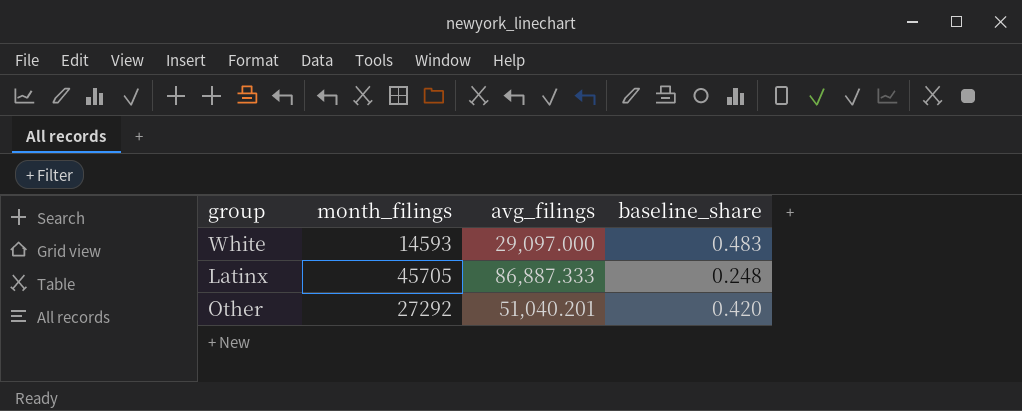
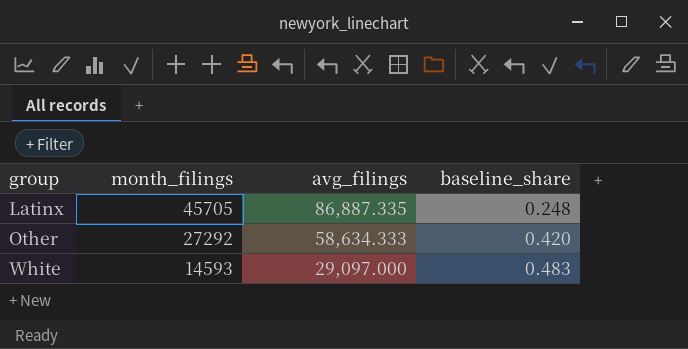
row order: none -> group ascending
Latinx | avg_filings: 86,887.333 -> 86,887.335
Other | avg_filings: 51,040.201 -> 58,634.333

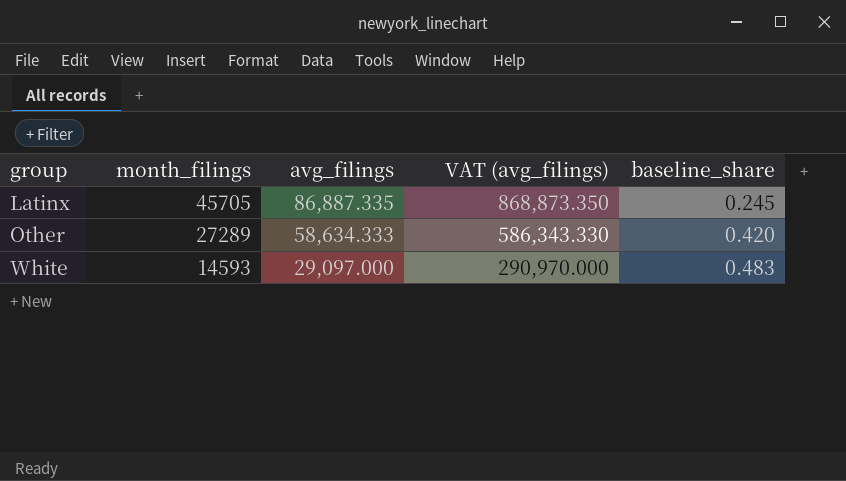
column VAT (avg_filings) | formula: none -> [avg_filings] * 10
Latinx | baseline_share: 0.248 -> 0.245
Other | month_filings: 27292 -> 27289

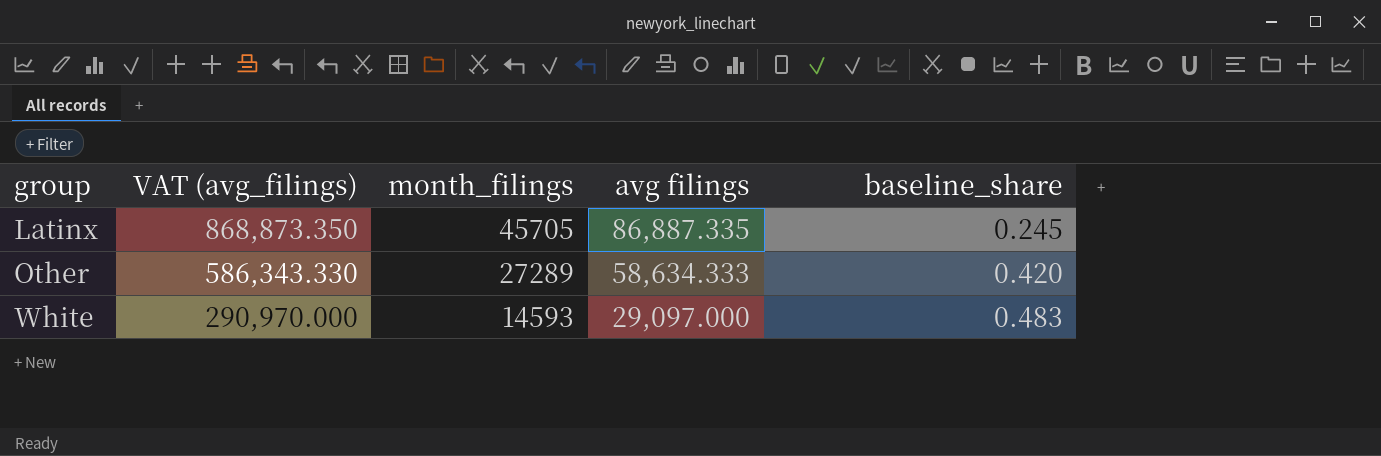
column VAT (avg_filings) | position: 4 -> 2
column name: avg_filings -> avg filings

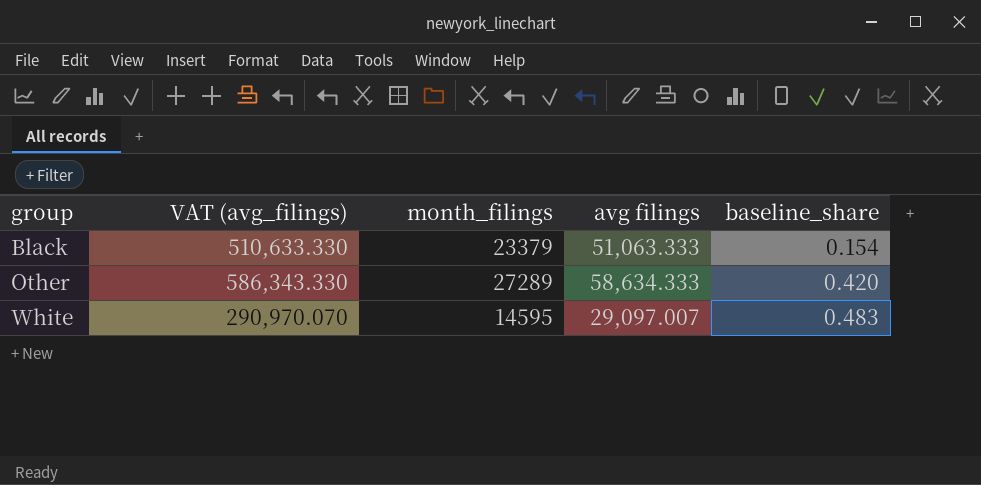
row Latinx: 868,873.350 | 45705 | 86,887.335 | 0.245 -> none
row Black: none -> 510,633.330 | 23379 | 51,063.333 | 0.154
White | VAT (avg_filings): 290,970.000 -> 290,970.070
White | month_filings: 14593 -> 14595
White | avg filings: 29,097.000 -> 29,097.007

